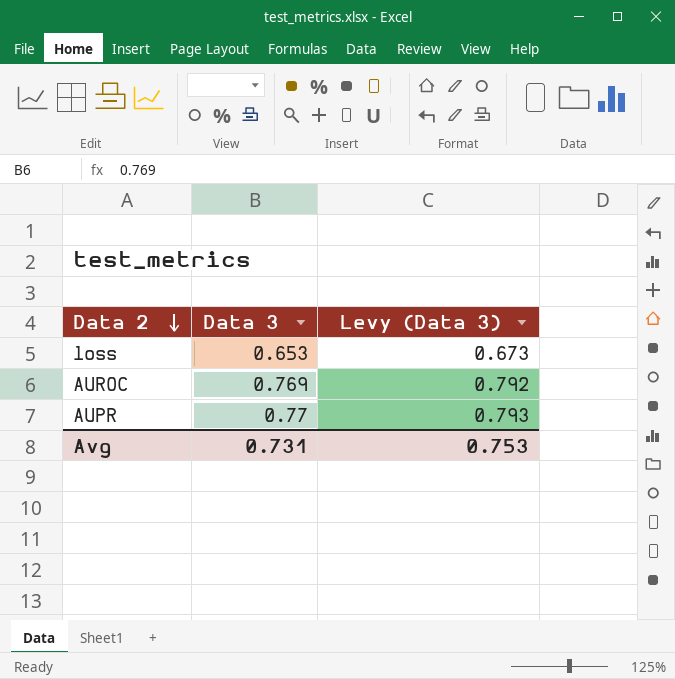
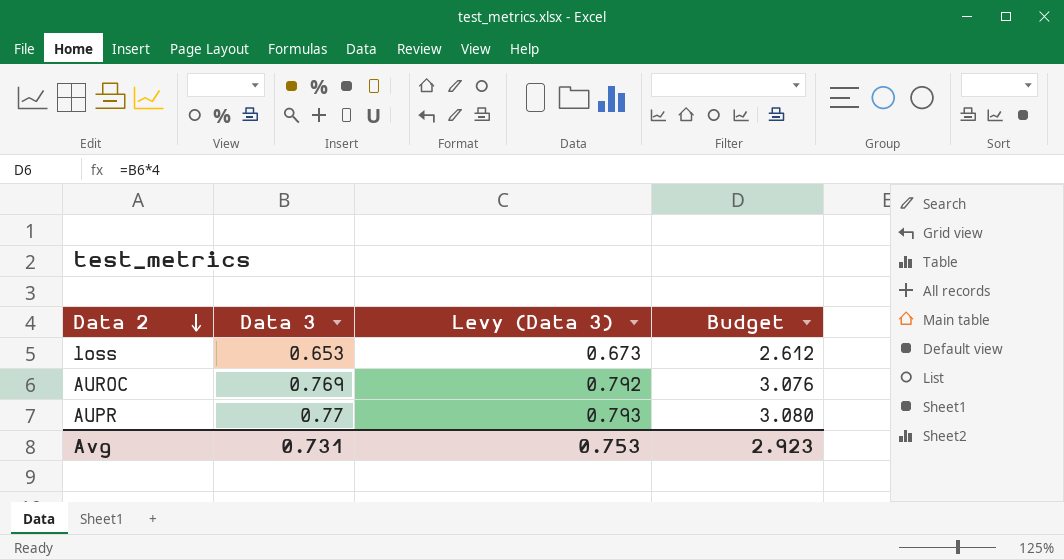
column Budget | formula: none -> [Data 3] * 4

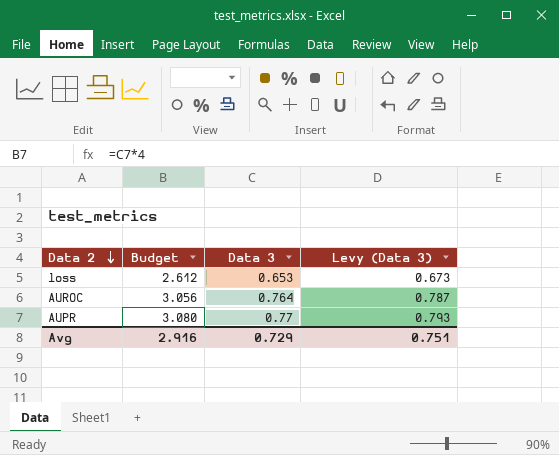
column Budget | position: 4 -> 2
AUROC | Budget: 3.076 -> 3.056
AUROC | Data 3: 0.769 -> 0.764
AUROC | Levy (Data 3): 0.792 -> 0.787
Avg | Budget: 2.923 -> 2.916
Avg | Data 3: 0.731 -> 0.729
Avg | Levy (Data 3): 0.753 -> 0.751

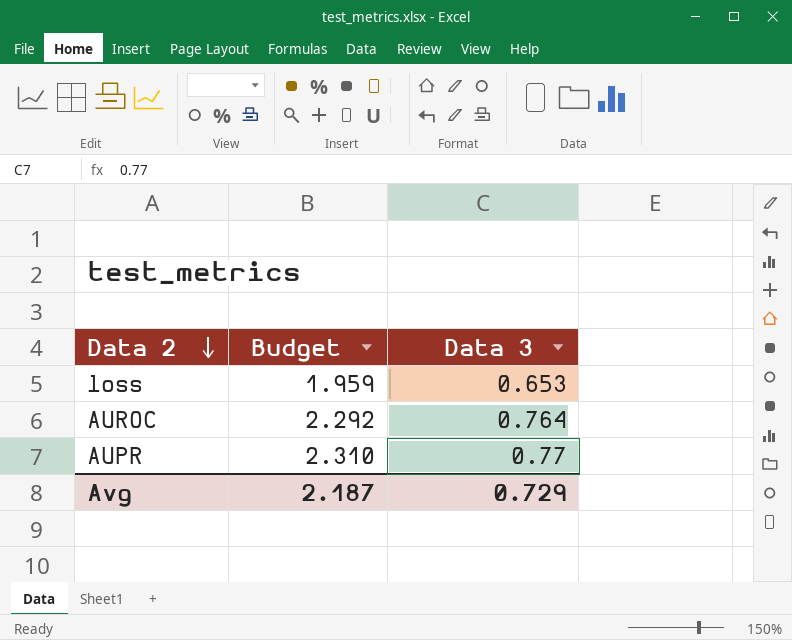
column Levy (Data 3) | formula: [Data 3] * 1.03 -> none
column Budget | formula: [Data 3] * 4 -> [Data 3] * 3
Avg | Budget: 2.916 -> 2.187

